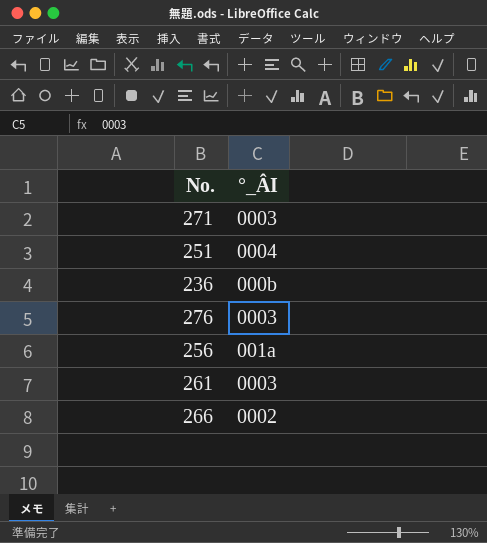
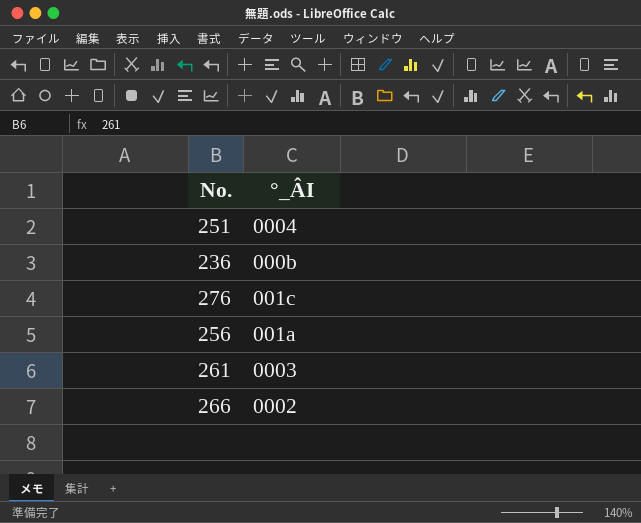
row 271: 0003 -> none
276 | °_ÂI: 0003 -> 001c

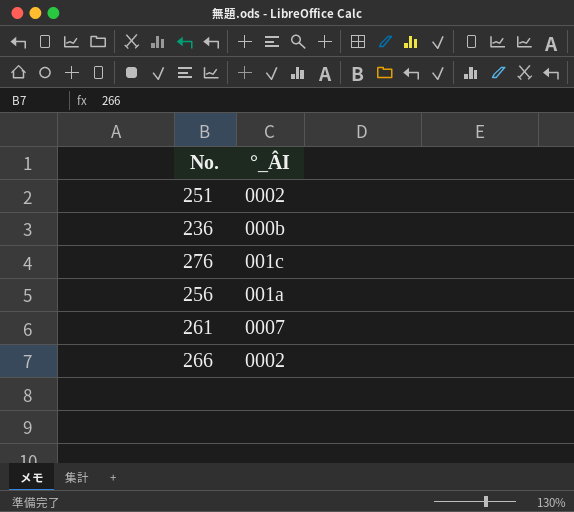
251 | °_ÂI: 0004 -> 0002
261 | °_ÂI: 0003 -> 0007

